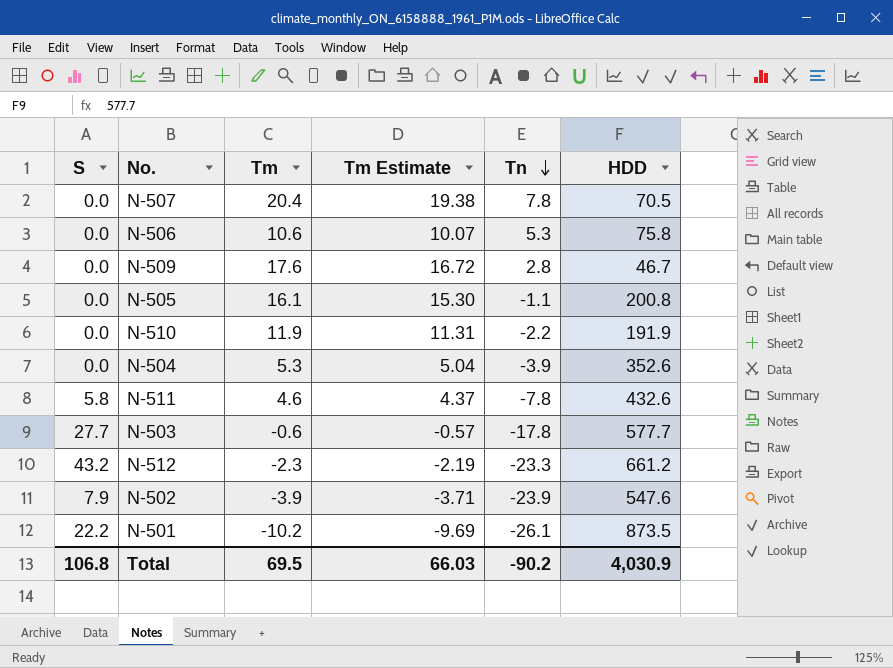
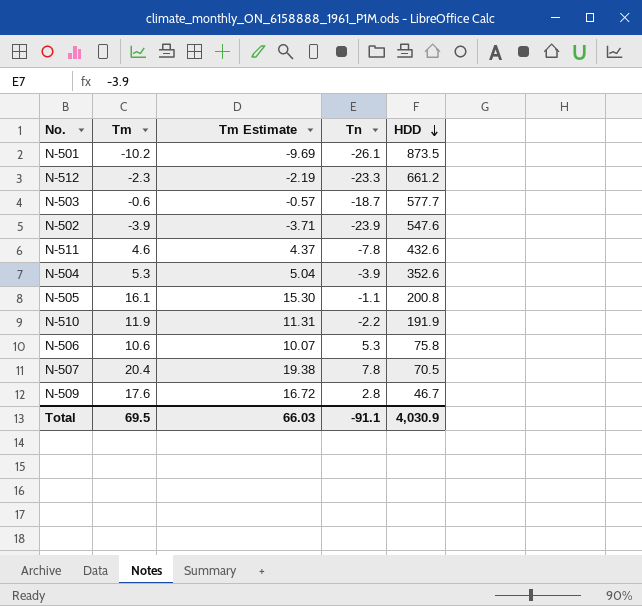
row order: Tn descending -> HDD descending
column S | position: 1 -> none
N-503 | Tn: -17.8 -> -18.7
Total | Tn: -90.2 -> -91.1

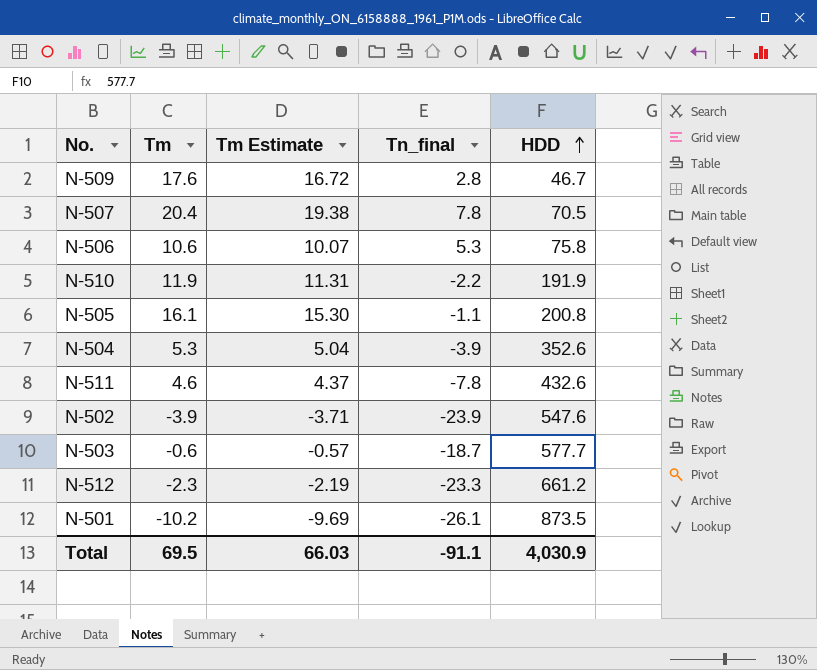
row order: HDD descending -> HDD ascending
column name: Tn -> Tn_final

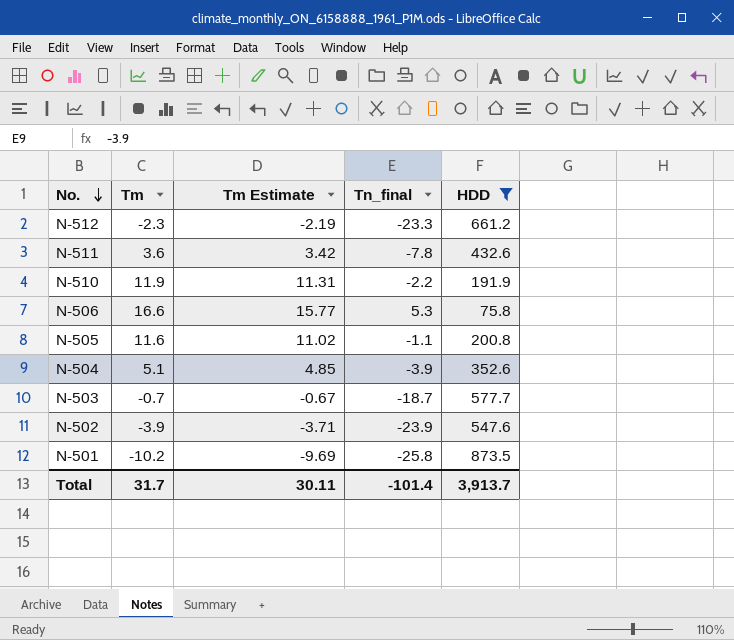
filter: none -> HDD >= 75.8
row order: HDD ascending -> No. descending
N-511 | Tm: 4.6 -> 3.6
N-511 | Tm Estimate: 4.37 -> 3.42
N-506 | Tm: 10.6 -> 16.6
N-506 | Tm Estimate: 10.07 -> 15.77
N-505 | Tm: 16.1 -> 11.6
N-505 | Tm Estimate: 15.30 -> 11.02
N-504 | Tm: 5.3 -> 5.1
N-504 | Tm Estimate: 5.04 -> 4.85
N-503 | Tm: -0.6 -> -0.7
N-503 | Tm Estimate: -0.57 -> -0.67
N-501 | Tn_final: -26.1 -> -25.8
Total | Tm: 69.5 -> 31.7
Total | Tm Estimate: 66.03 -> 30.11
Total | Tn_final: -91.1 -> -101.4
Total | HDD: 4,030.9 -> 3,913.7

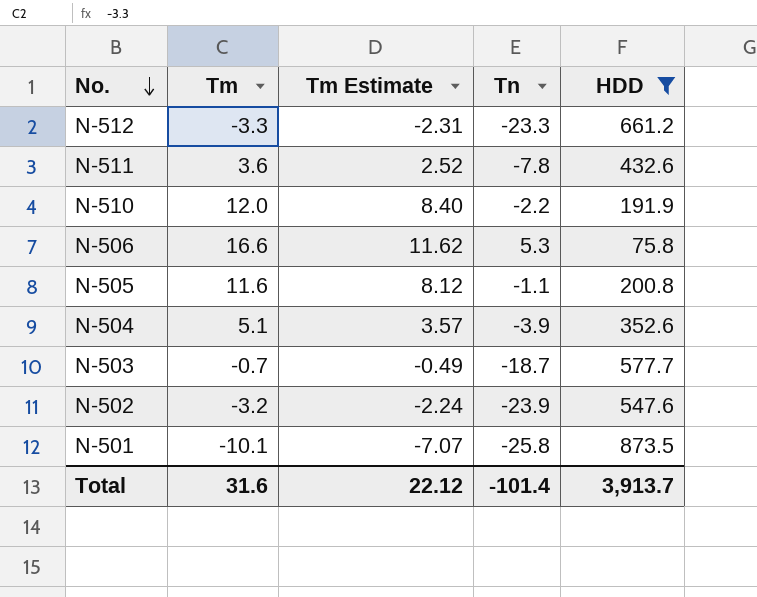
column Tm Estimate | formula: [Tm] * 0.95 -> [Tm] * 0.7
column name: Tn_final -> Tn
N-512 | Tm: -2.3 -> -3.3
N-510 | Tm: 11.9 -> 12.0
N-502 | Tm: -3.9 -> -3.2
N-501 | Tm: -10.2 -> -10.1
Total | Tm: 31.7 -> 31.6
Total | Tm Estimate: 30.11 -> 22.12

